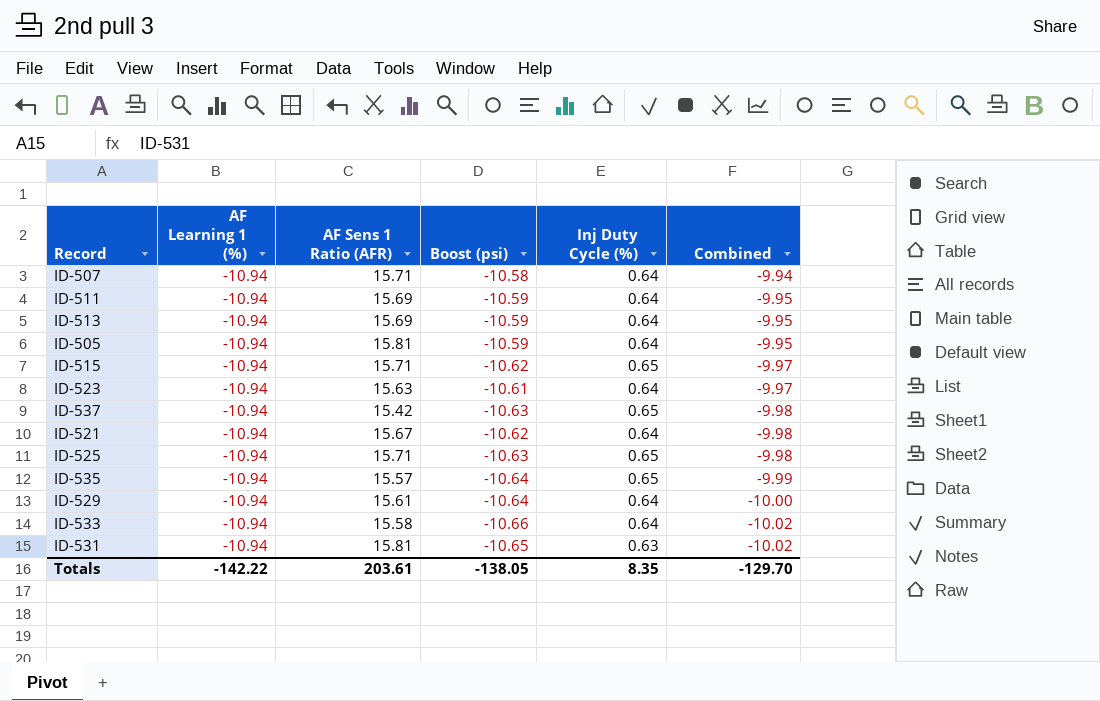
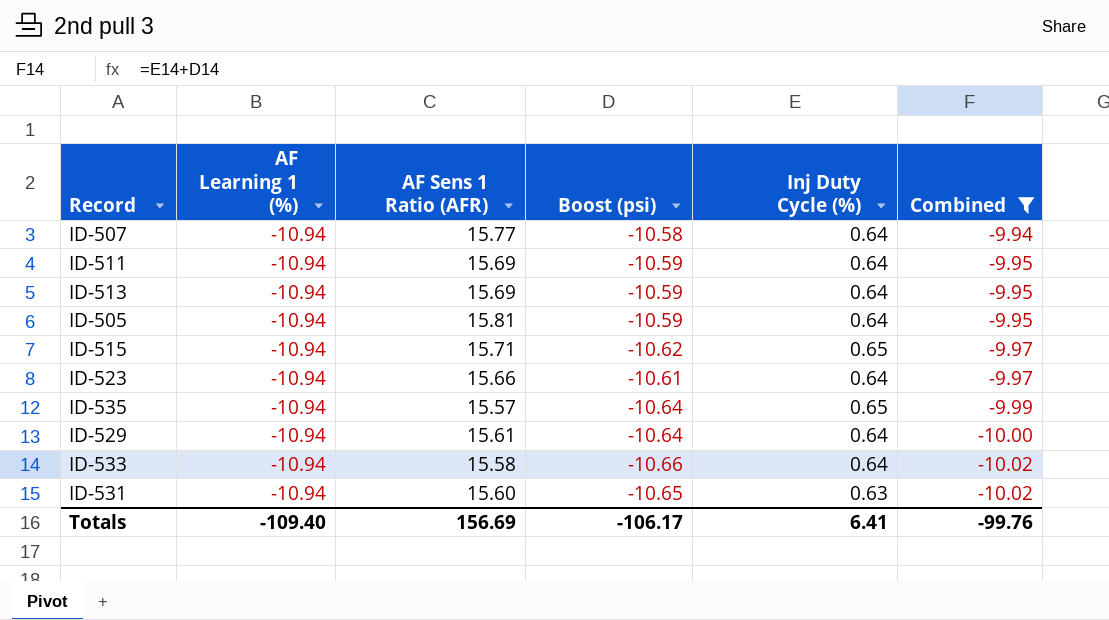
filter: none -> Combined != -9.98
ID-507 | AF Sens 1 Ratio (AFR): 15.71 -> 15.77
ID-523 | AF Sens 1 Ratio (AFR): 15.63 -> 15.66
ID-531 | AF Sens 1 Ratio (AFR): 15.81 -> 15.60
Totals | AF Learning 1 (%): -142.22 -> -109.40
Totals | AF Sens 1 Ratio (AFR): 203.61 -> 156.69
Totals | Boost (psi): -138.05 -> -106.17
Totals | Inj Duty Cycle (%): 8.35 -> 6.41
Totals | Combined: -129.70 -> -99.76

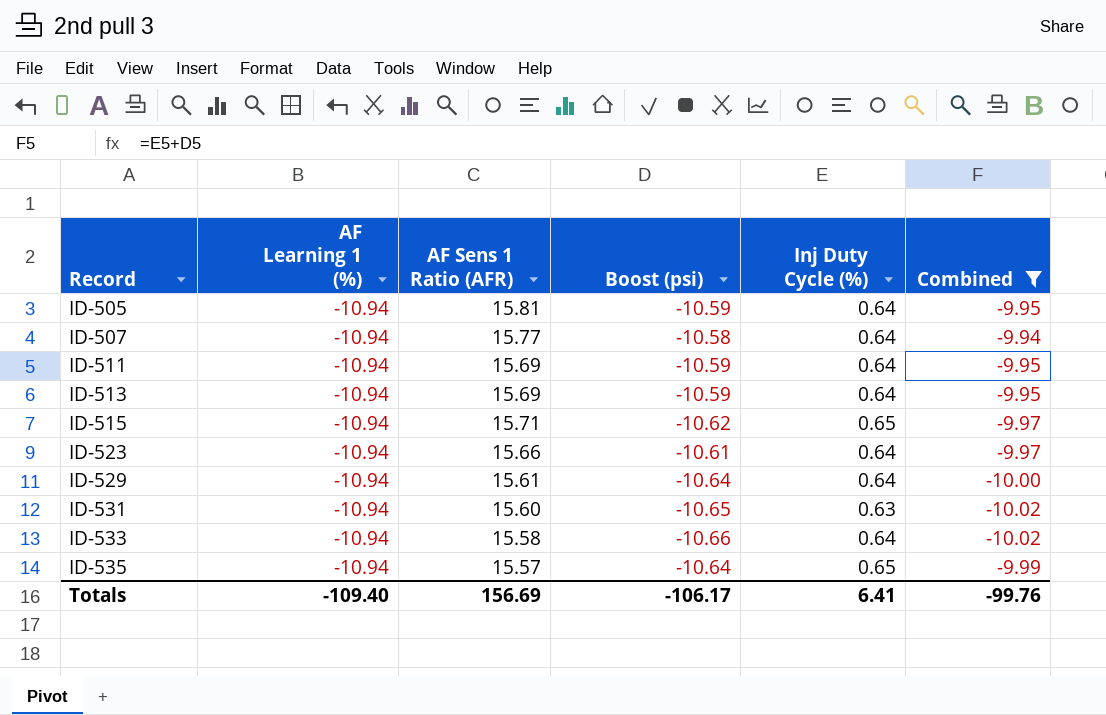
row order: Combined descending -> Record ascending

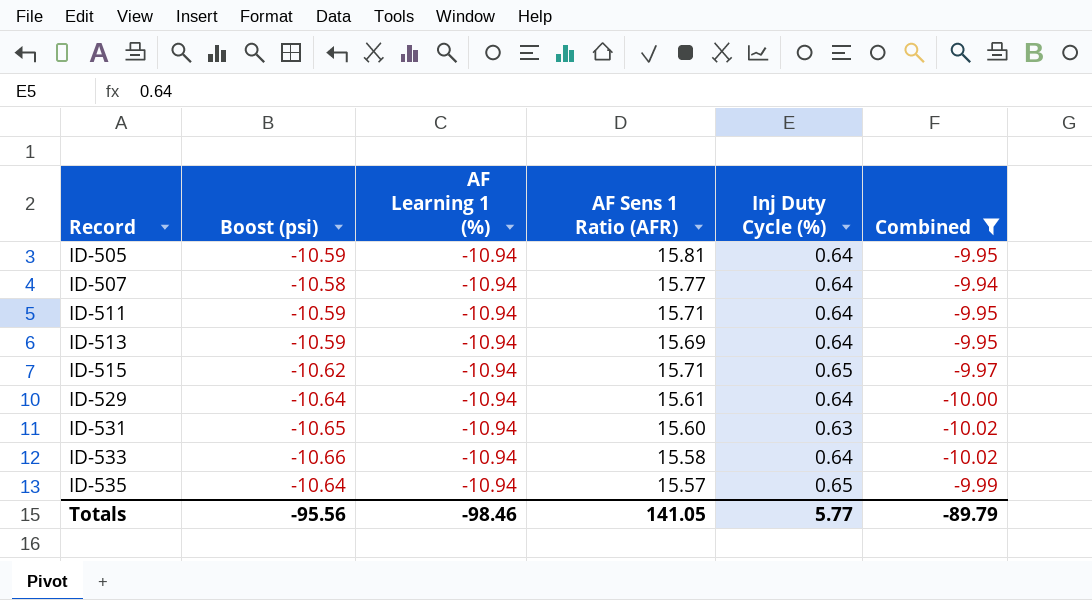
column Boost (psi) | position: 4 -> 2
row ID-523: -10.94 | 15.66 | -10.61 | 0.64 | -9.97 -> none
ID-511 | AF Sens 1 Ratio (AFR): 15.69 -> 15.71
Totals | Boost (psi): -106.17 -> -95.56
Totals | AF Learning 1 (%): -109.40 -> -98.46
Totals | AF Sens 1 Ratio (AFR): 156.69 -> 141.05
Totals | Inj Duty Cycle (%): 6.41 -> 5.77
Totals | Combined: -99.76 -> -89.79

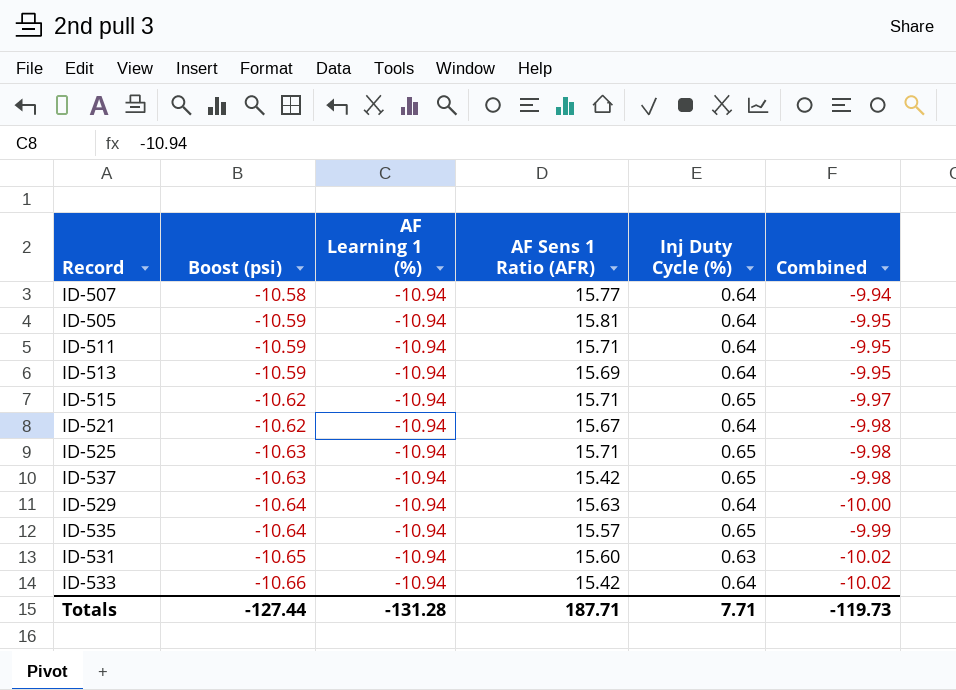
filter: Combined != -9.98 -> none
row order: Record ascending -> Boost (psi) descending
ID-529 | AF Sens 1 Ratio (AFR): 15.61 -> 15.63
ID-533 | AF Sens 1 Ratio (AFR): 15.58 -> 15.42
Totals | Boost (psi): -95.56 -> -127.44
Totals | AF Learning 1 (%): -98.46 -> -131.28
Totals | AF Sens 1 Ratio (AFR): 141.05 -> 187.71
Totals | Inj Duty Cycle (%): 5.77 -> 7.71
Totals | Combined: -89.79 -> -119.73

